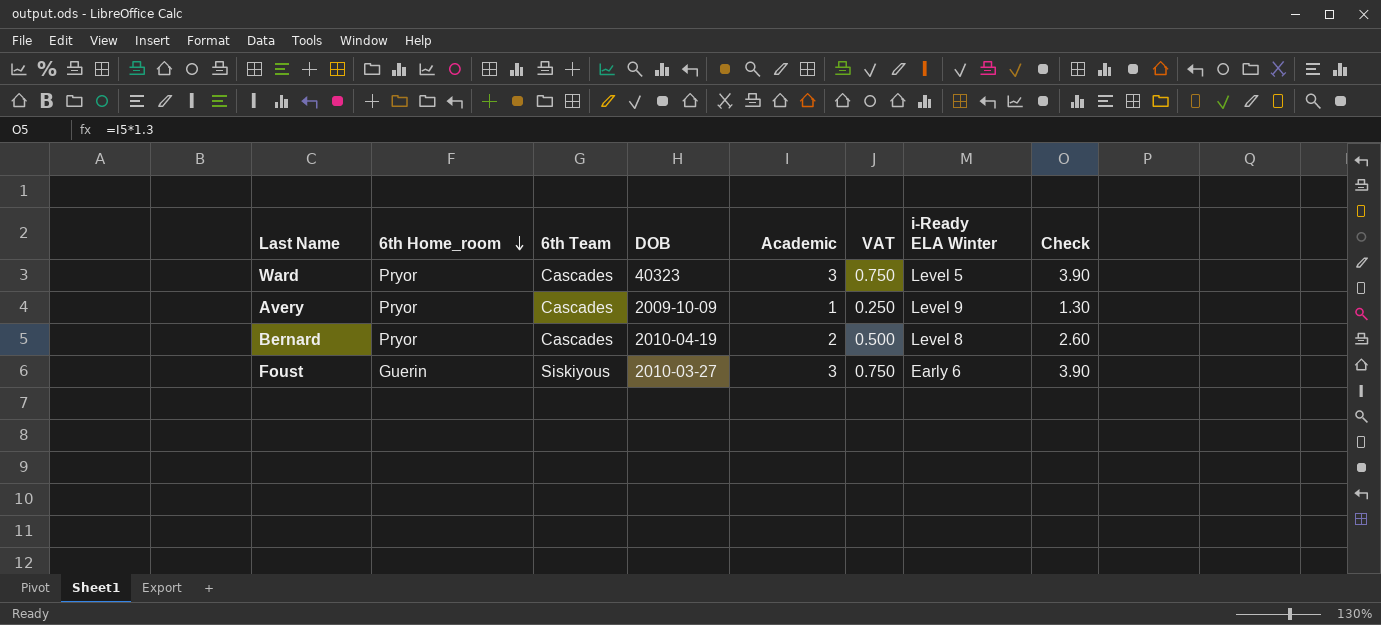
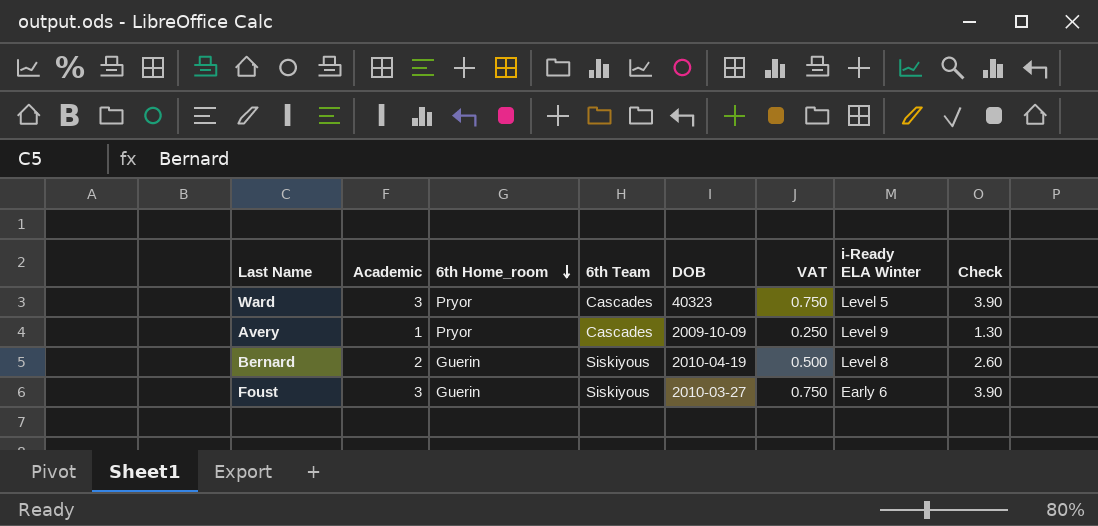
column Academic | position: 5 -> 2
Bernard | 6th Home_room: Pryor -> Guerin
Bernard | 6th Team: Cascades -> Siskiyous

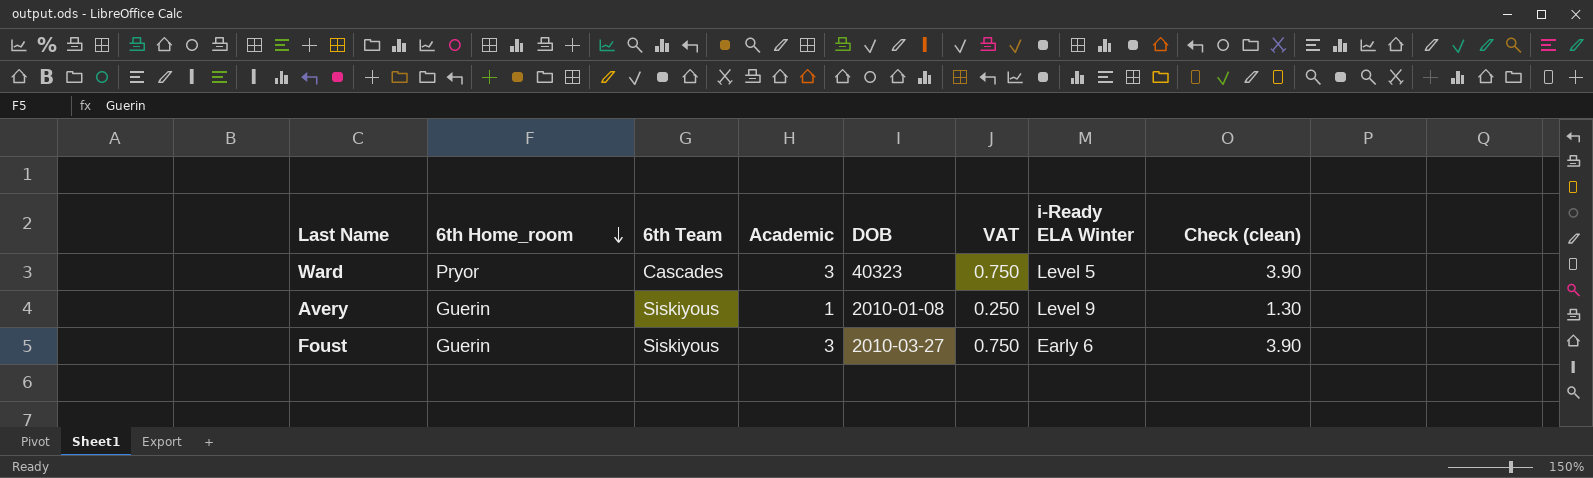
column Academic | position: 2 -> 4
column name: Check -> Check (clean)
row Bernard: 2 | Guerin | Siskiyous | 2010-04-19 | 0.500 | Level 8 | 2.60 -> none
Avery | 6th Home_room: Pryor -> Guerin
Avery | 6th Team: Cascades -> Siskiyous
Avery | DOB: 2009-10-09 -> 2010-01-08

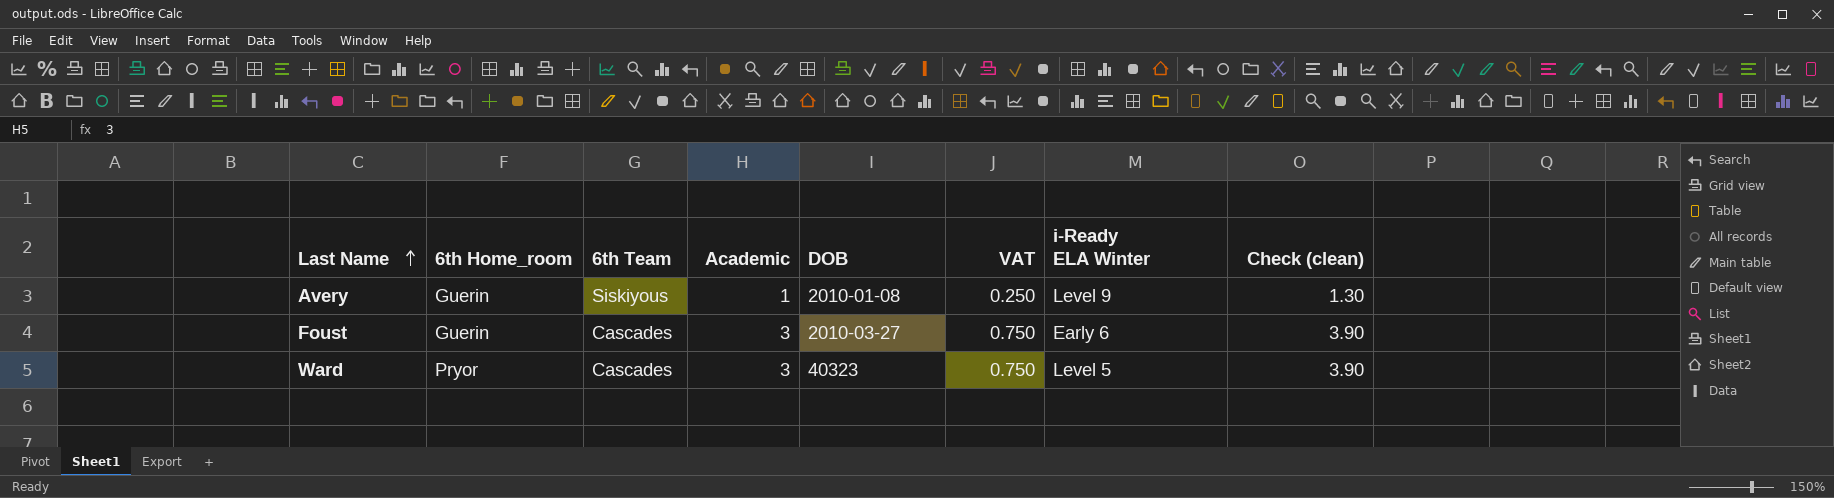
row order: 6th Home_room descending -> Last Name ascending
Foust | 6th Team: Siskiyous -> Cascades

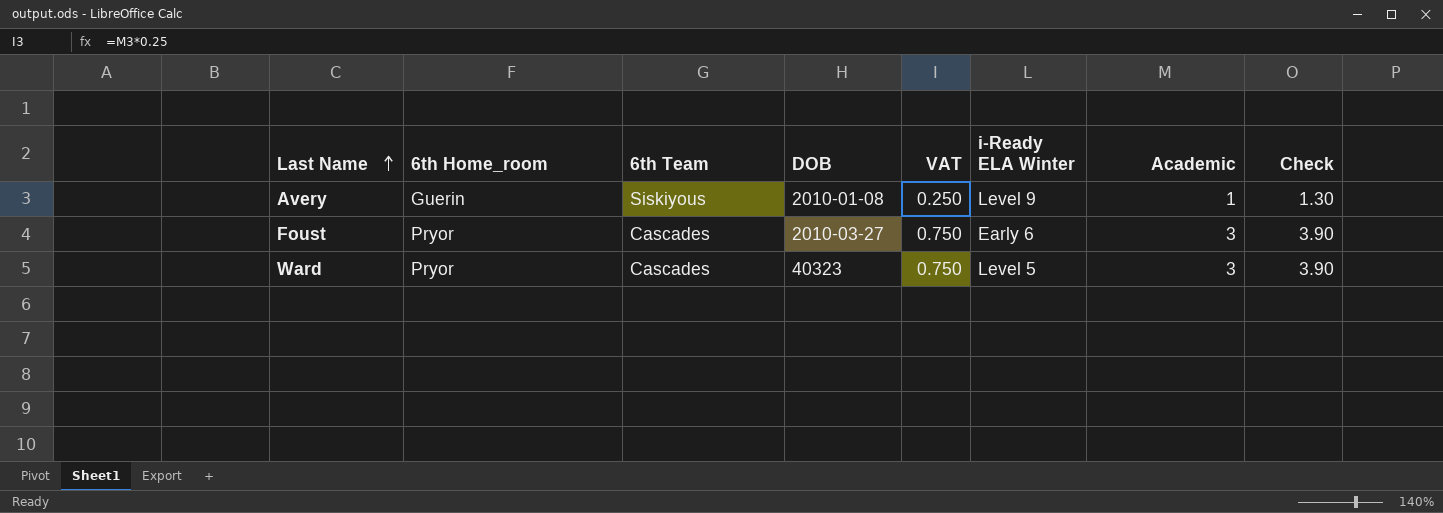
column Academic | position: 4 -> 7
column name: Check (clean) -> Check
Foust | 6th Home_room: Guerin -> Pryor

